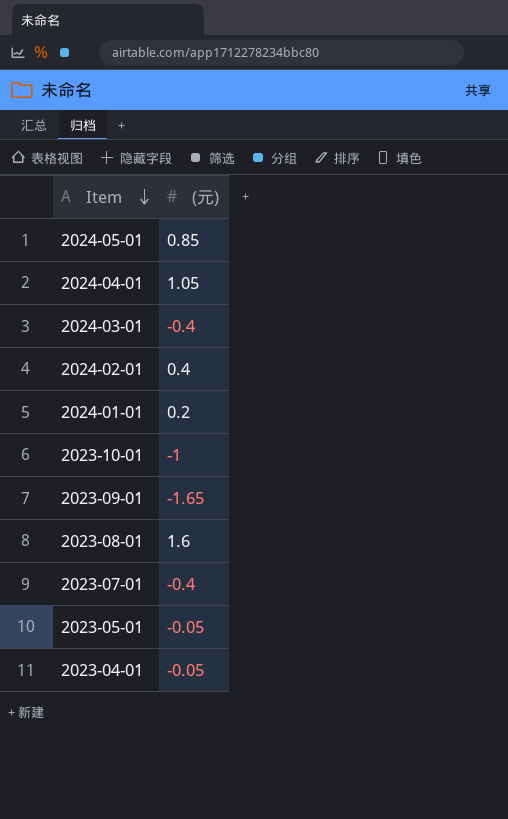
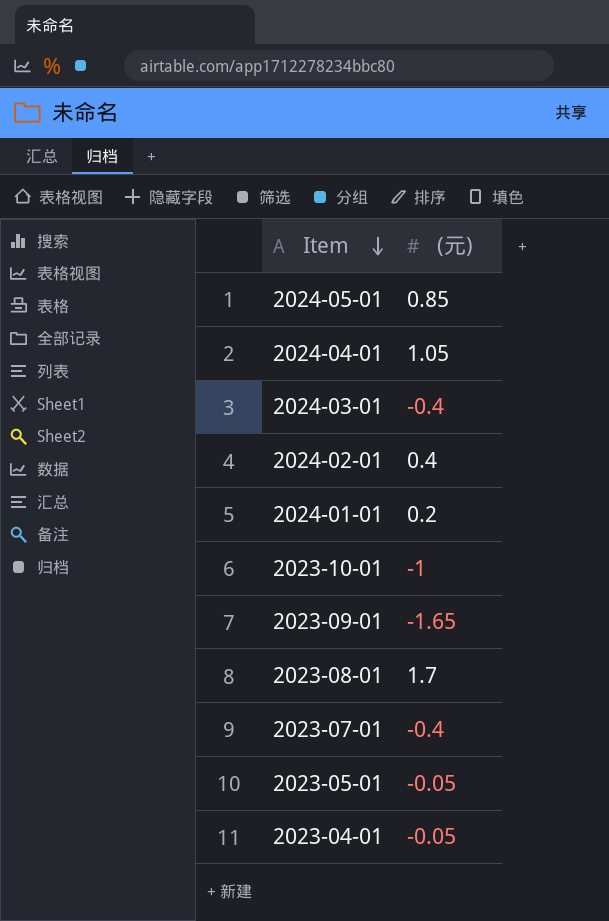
2023-08-01 | (元): 1.6 -> 1.7

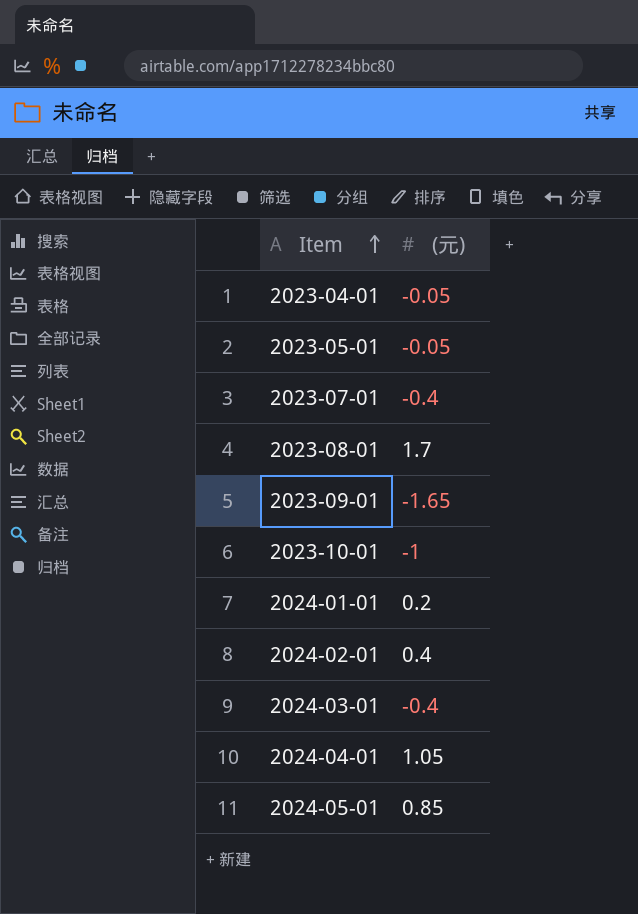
row order: Item descending -> Item ascending

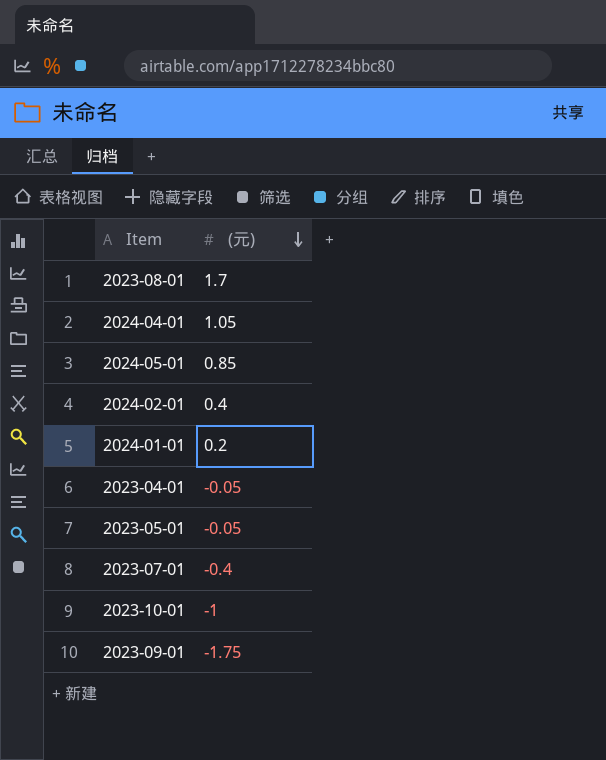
row order: Item ascending -> (元) descending
row 2024-03-01: -0.4 -> none
2023-09-01 | (元): -1.65 -> -1.75

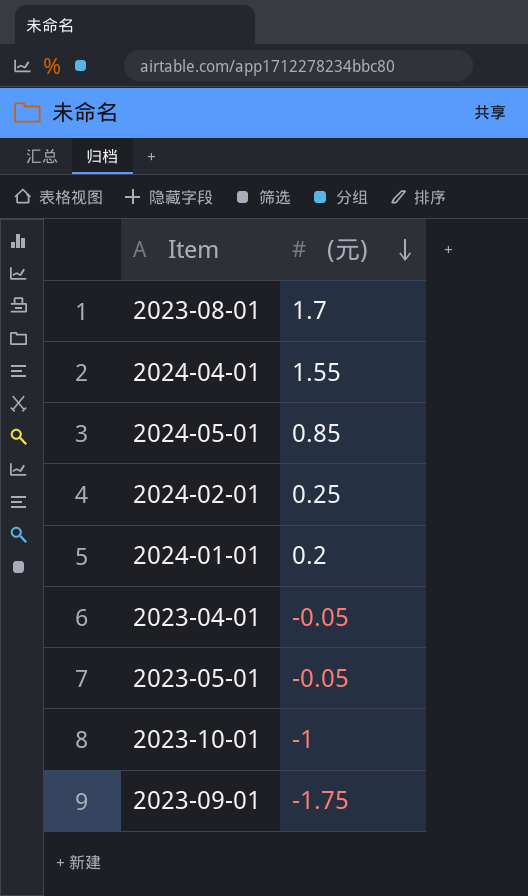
row 2023-07-01: -0.4 -> none
2024-04-01 | (元): 1.05 -> 1.55
2024-02-01 | (元): 0.4 -> 0.25

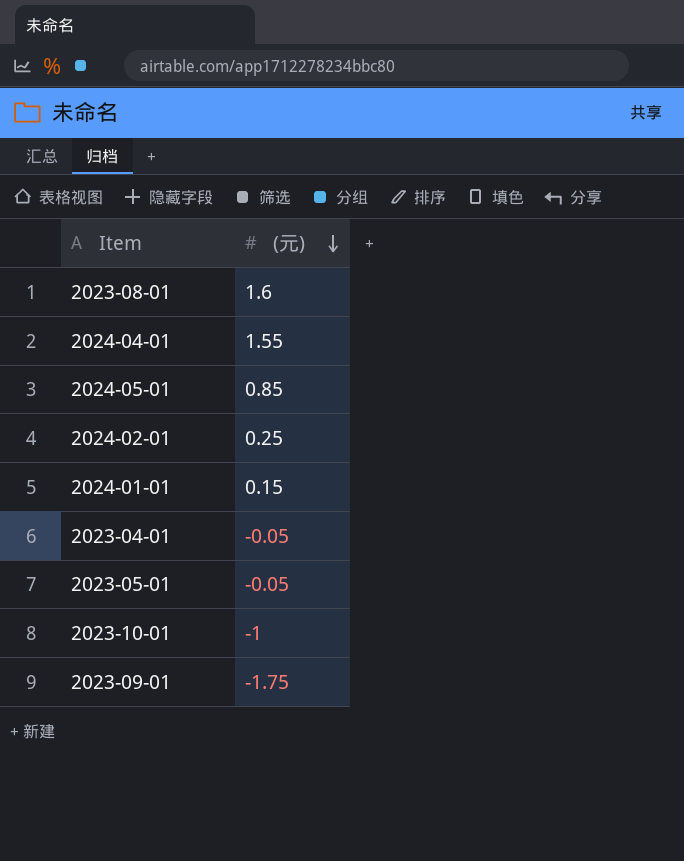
2023-08-01 | (元): 1.7 -> 1.6
2024-01-01 | (元): 0.2 -> 0.15

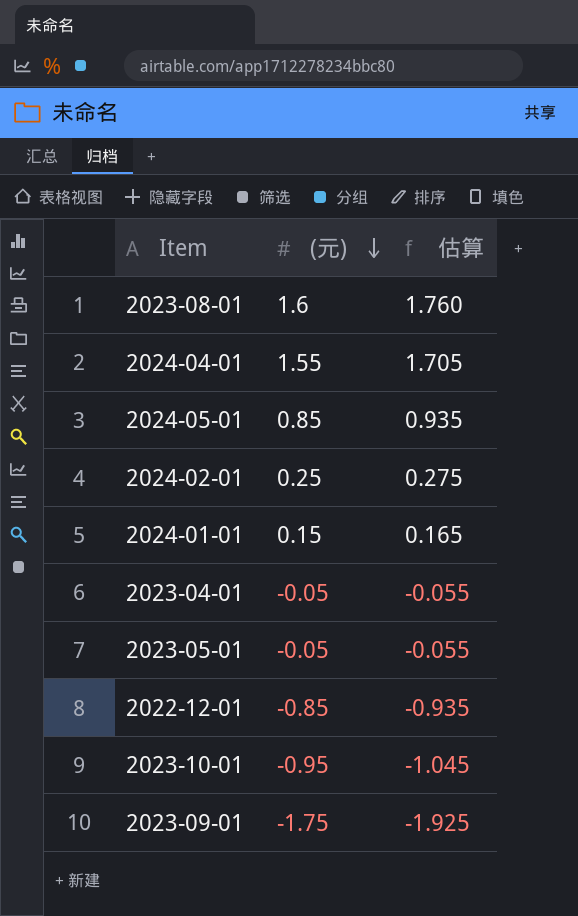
column 估算 | formula: none -> [(元)] * 1.1
row 2022-12-01: none -> -0.85 | -0.935
2023-10-01 | (元): -1 -> -0.95

